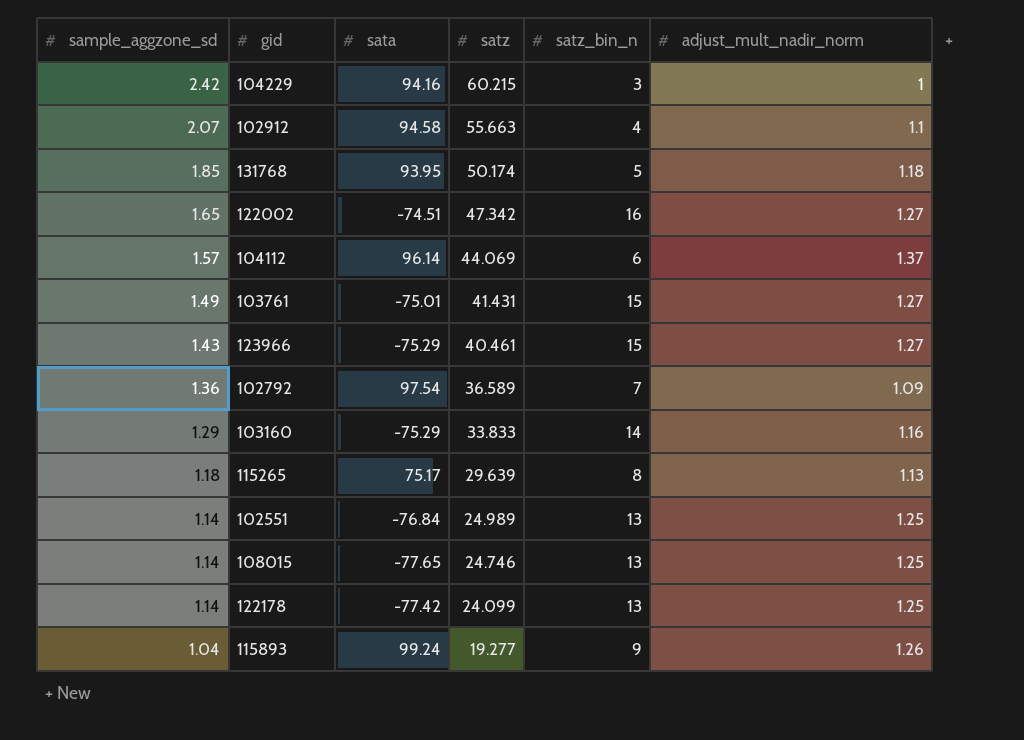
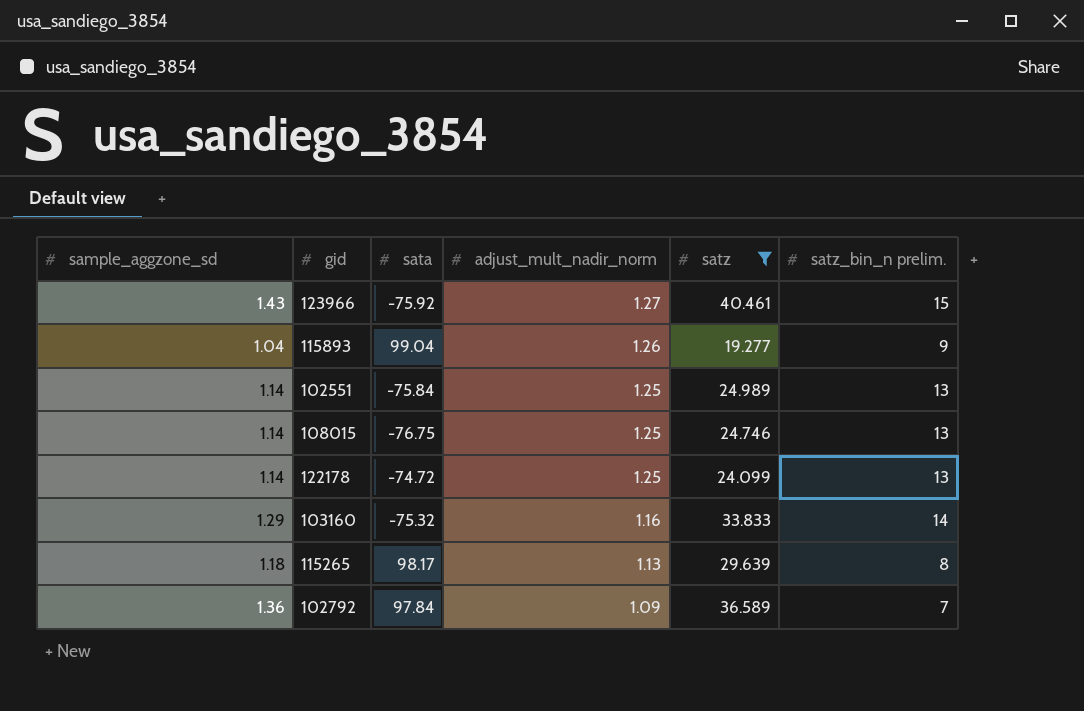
filter: none -> satz <= 40.461
row order: sample_aggzone_sd descending -> adjust_mult_nadir_norm descending
column adjust_mult_nadir_norm | position: 6 -> 4
column name: satz_bin_n -> satz_bin_n prelim.
123966 | sata: -75.29 -> -75.92
115893 | sata: 99.24 -> 99.04
102551 | sata: -76.84 -> -75.84
108015 | sata: -77.65 -> -76.75
122178 | sata: -77.42 -> -74.72
103160 | sata: -75.29 -> -75.32
115265 | sata: 75.17 -> 98.17
102792 | sata: 97.54 -> 97.84

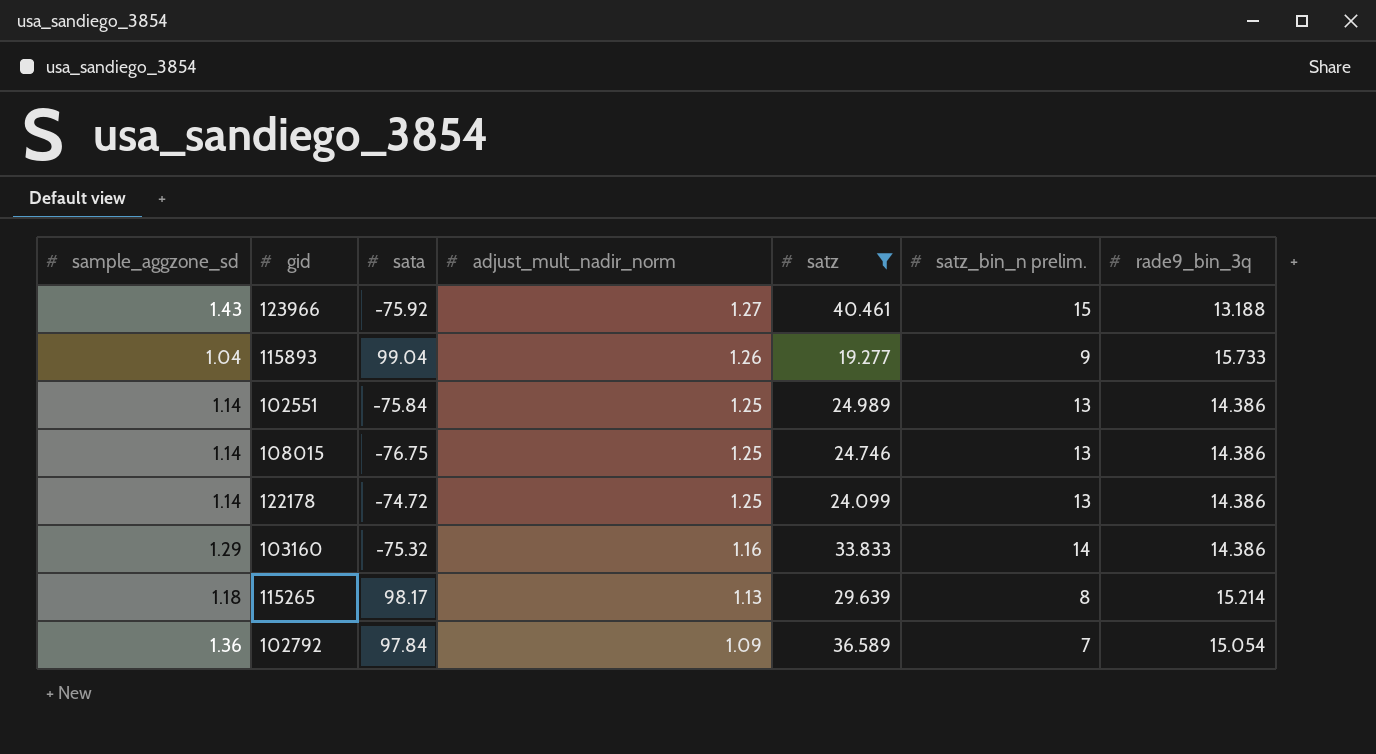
column rade9_bin_3q | position: none -> 7

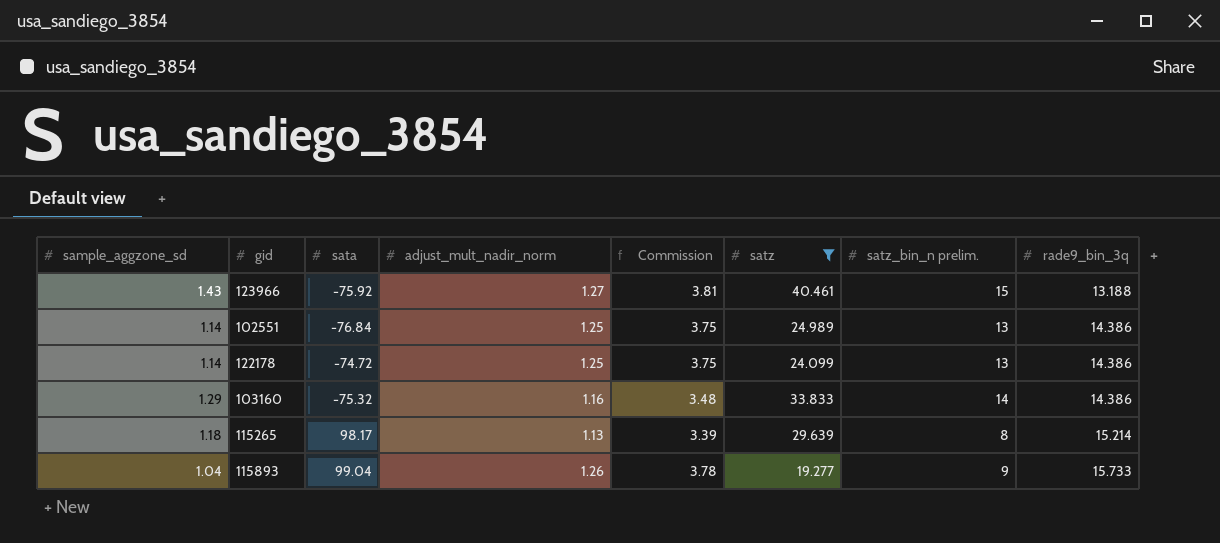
row order: adjust_mult_nadir_norm descending -> rade9_bin_3q ascending
column Commission | formula: none -> [adjust_mult_nadir_norm] * 3
row 108015: 1.14 | -76.75 | 1.25 | 24.746 | 13 | 14.386 -> none
row 102792: 1.36 | 97.84 | 1.09 | 36.589 | 7 | 15.054 -> none
102551 | sata: -75.84 -> -76.84

